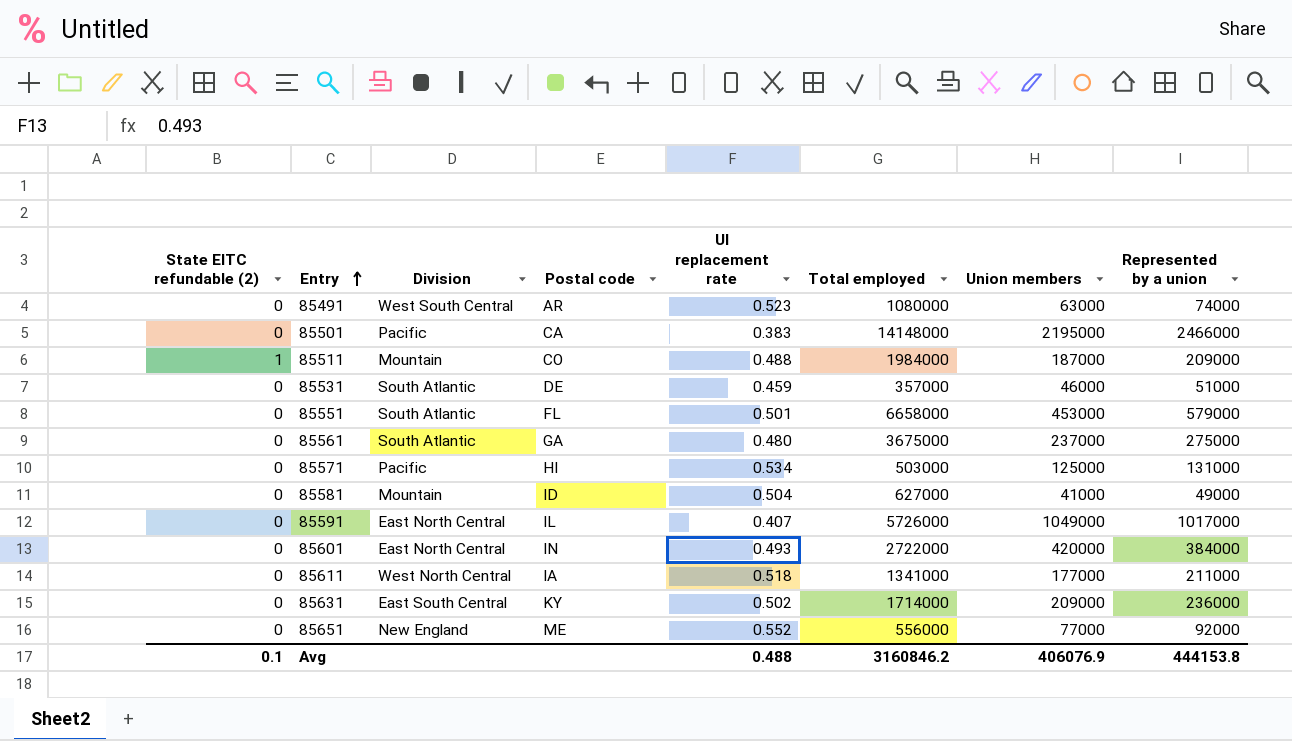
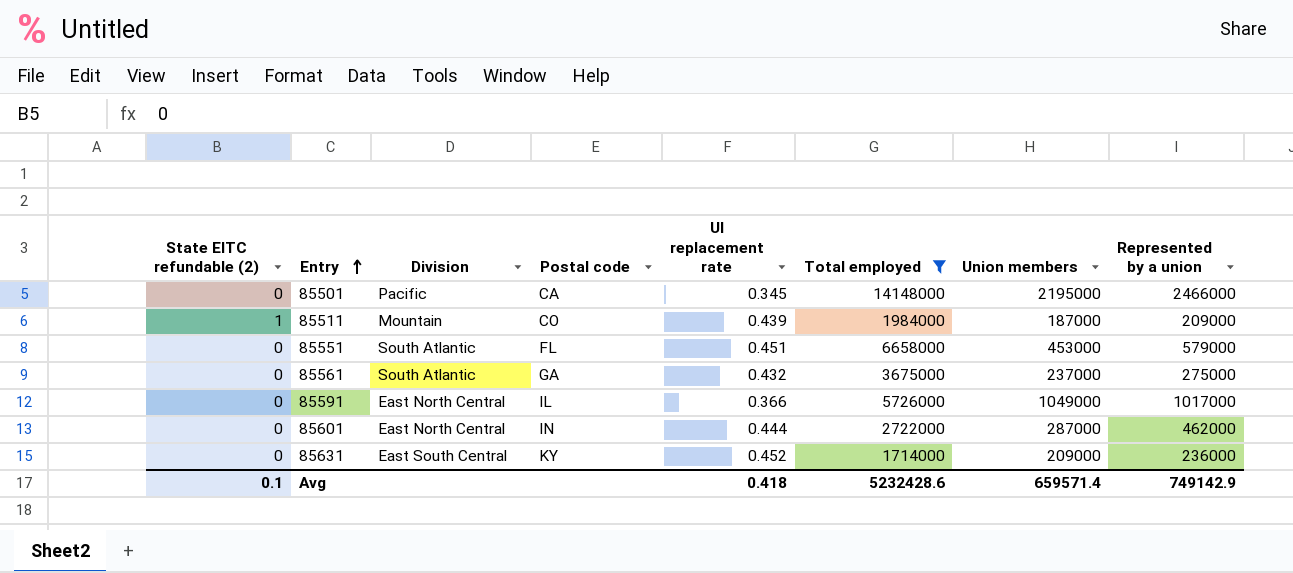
filter: none -> Total employed >= 1714000
85501 | UI replacement rate: 0.383 -> 0.345
85511 | UI replacement rate: 0.488 -> 0.439
85551 | UI replacement rate: 0.501 -> 0.451
85561 | UI replacement rate: 0.480 -> 0.432
85591 | UI replacement rate: 0.407 -> 0.366
85601 | UI replacement rate: 0.493 -> 0.444
85601 | Union members: 420000 -> 287000
85601 | Represented by a union: 384000 -> 462000
85631 | UI replacement rate: 0.502 -> 0.452
Avg | UI replacement rate: 0.488 -> 0.418
Avg | Total employed: 3160846.2 -> 5232428.6
Avg | Union members: 406076.9 -> 659571.4
Avg | Represented by a union: 444153.8 -> 749142.9

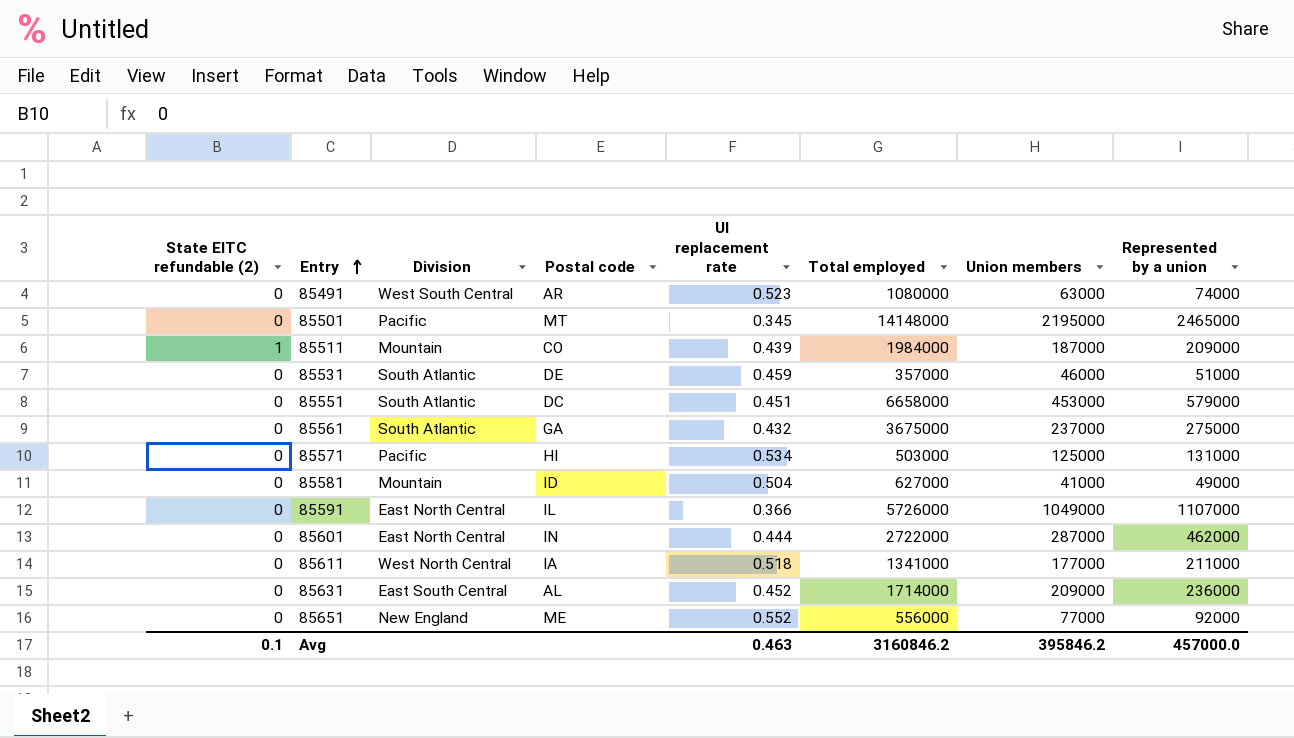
filter: Total employed >= 1714000 -> none
85501 | Postal code: CA -> MT
85501 | Represented by a union: 2466000 -> 2465000
85551 | Postal code: FL -> DC
85591 | Represented by a union: 1017000 -> 1107000
85631 | Postal code: KY -> AL
Avg | UI replacement rate: 0.418 -> 0.463
Avg | Total employed: 5232428.6 -> 3160846.2
Avg | Union members: 659571.4 -> 395846.2
Avg | Represented by a union: 749142.9 -> 457000.0

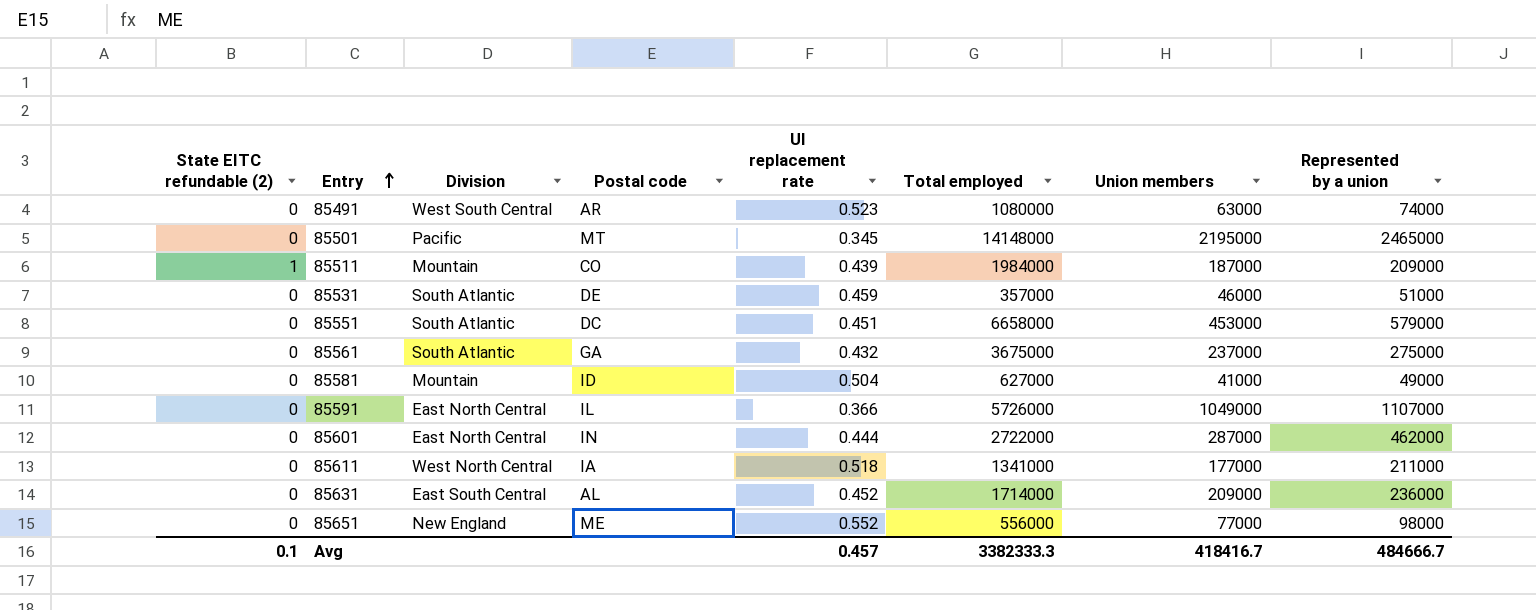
row 85571: 0 | Pacific | HI | 0.534 | 503000 | 125000 | 131000 -> none
85651 | Represented by a union: 92000 -> 98000
Avg | UI replacement rate: 0.463 -> 0.457
Avg | Total employed: 3160846.2 -> 3382333.3
Avg | Union members: 395846.2 -> 418416.7
Avg | Represented by a union: 457000.0 -> 484666.7

